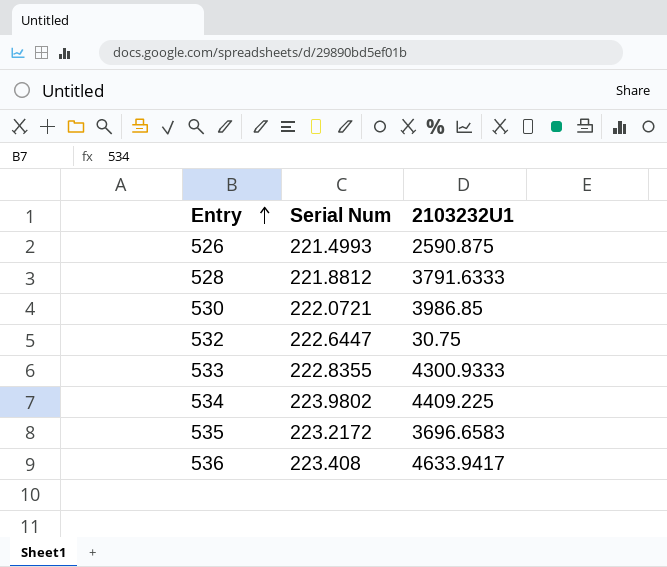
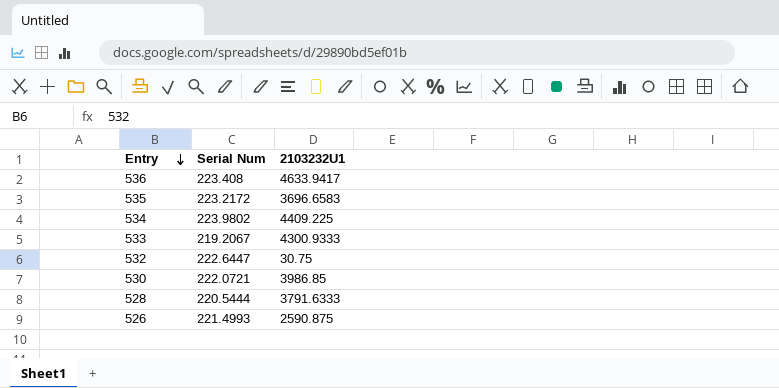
row order: Entry ascending -> Entry descending
533 | Serial Num: 222.8355 -> 219.2067
528 | Serial Num: 221.8812 -> 220.5444

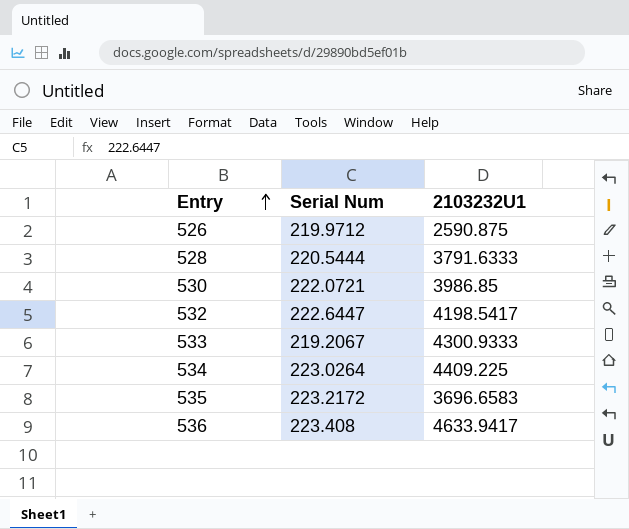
row order: Entry descending -> Entry ascending
526 | Serial Num: 221.4993 -> 219.9712
532 | 2103232U1: 30.75 -> 4198.5417
534 | Serial Num: 223.9802 -> 223.0264

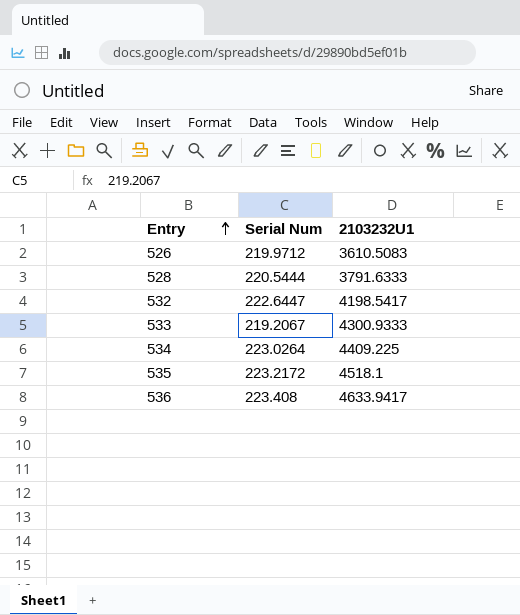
row 530: 222.0721 | 3986.85 -> none
526 | 2103232U1: 2590.875 -> 3610.5083
535 | 2103232U1: 3696.6583 -> 4518.1

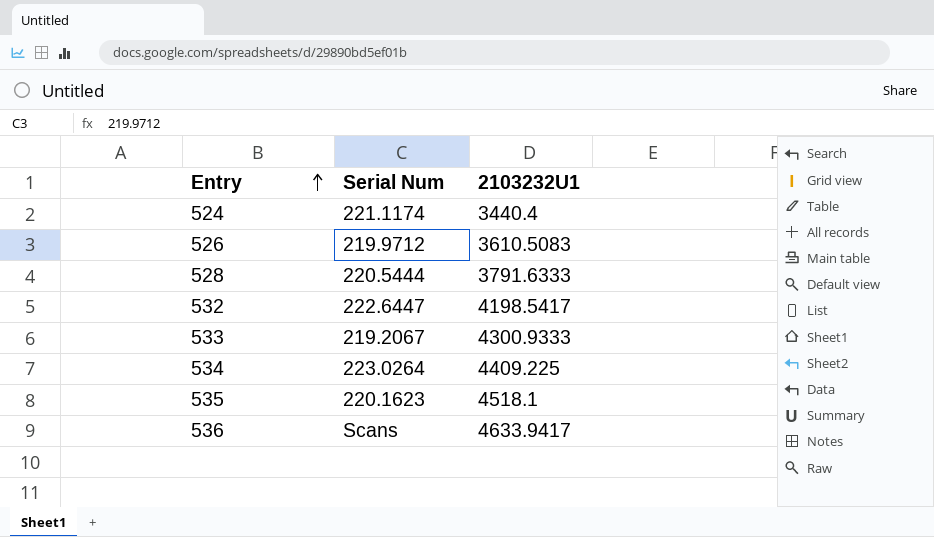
row 524: none -> 221.1174 | 3440.4
535 | Serial Num: 223.2172 -> 220.1623
536 | Serial Num: 223.408 -> Scans

